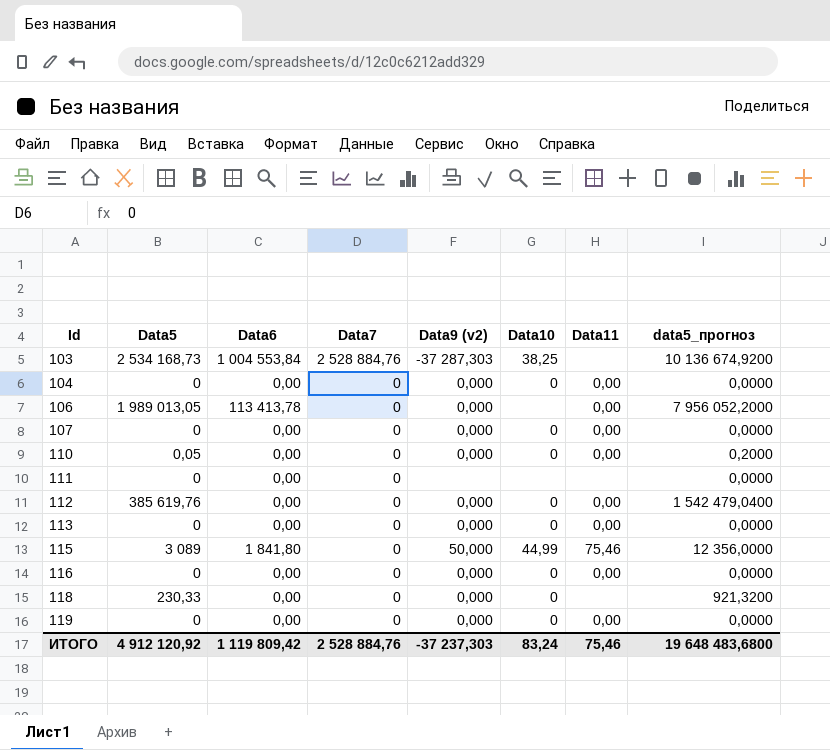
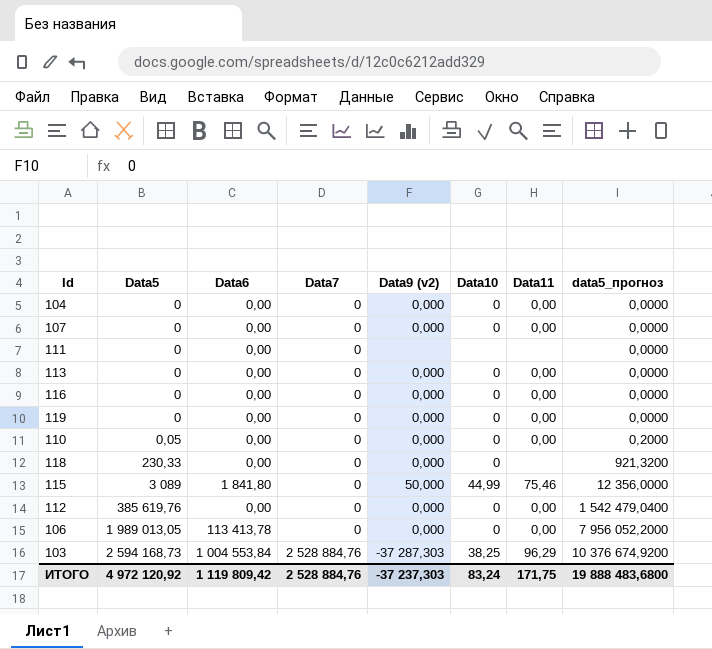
row order: Id ascending -> Data5 ascending
106 | Data10: none -> 0
103 | Data5: 2 534 168,73 -> 2 594 168,73
103 | Data11: none -> 96,29
103 | data5_прогноз: 10 136 674,9200 -> 10 376 674,9200
ИТОГО | Data5: 4 912 120,92 -> 4 972 120,92
ИТОГО | Data11: 75,46 -> 171,75
ИТОГО | data5_прогноз: 19 648 483,6800 -> 19 888 483,6800

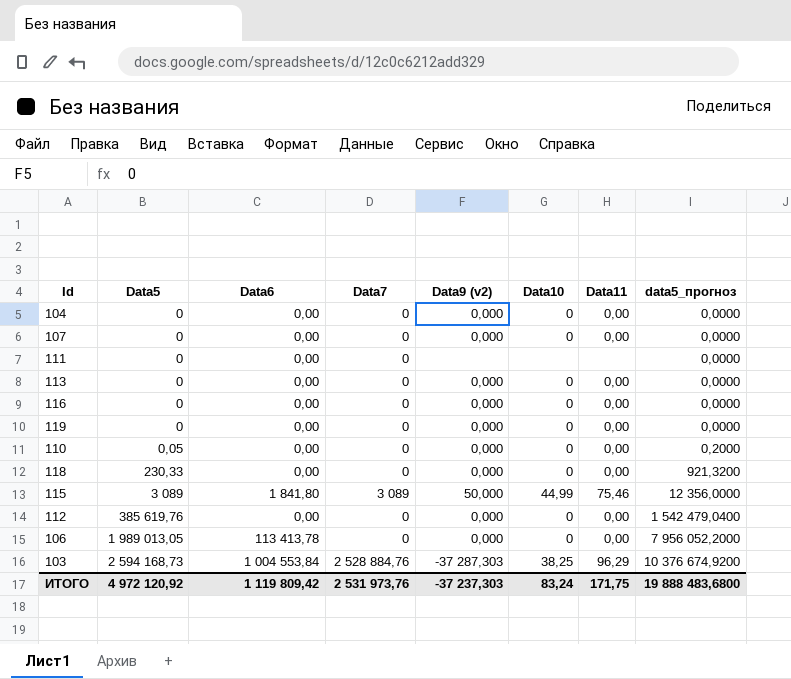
118 | Data11: none -> 0,00
115 | Data7: 0 -> 3 089
ИТОГО | Data7: 2 528 884,76 -> 2 531 973,76

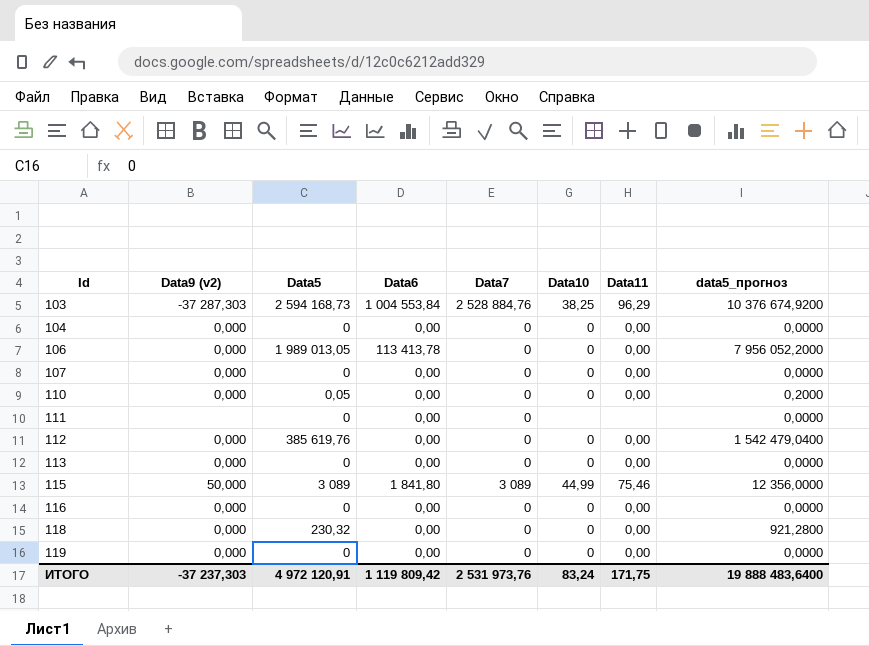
row order: Data5 ascending -> Id ascending
column Data9 (v2) | position: 5 -> 2
118 | Data5: 230,33 -> 230,32
118 | data5_прогноз: 921,3200 -> 921,2800
ИТОГО | Data5: 4 972 120,92 -> 4 972 120,91
ИТОГО | data5_прогноз: 19 888 483,6800 -> 19 888 483,6400

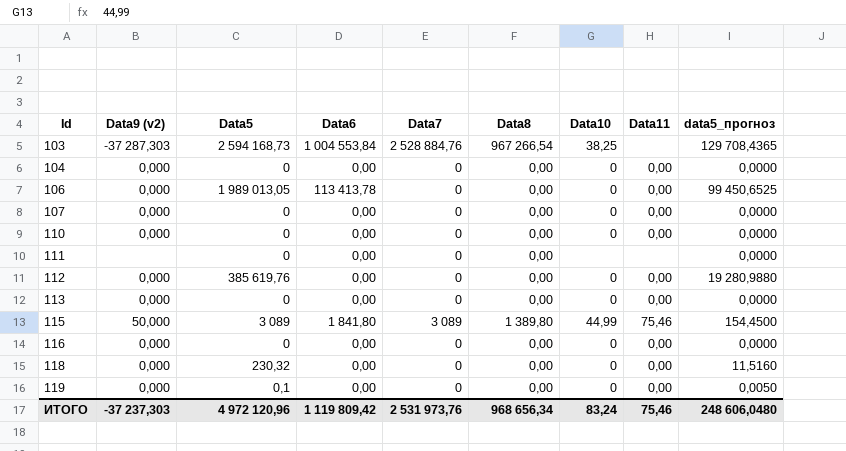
column Data8 | position: none -> 6
column data5_прогноз | formula: [Data5] * 4 -> [Data5] * 0,05
103 | Data11: 96,29 -> none
110 | Data5: 0,05 -> 0
119 | Data5: 0 -> 0,1
ИТОГО | Data5: 4 972 120,91 -> 4 972 120,96
ИТОГО | Data11: 171,75 -> 75,46
ИТОГО | data5_прогноз: 19 888 483,6400 -> 248 606,0480

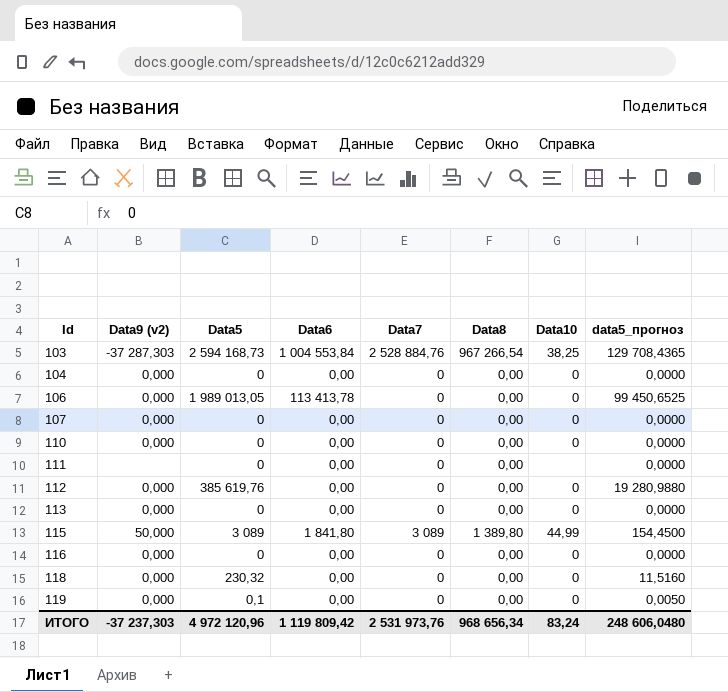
column Data11 | position: 8 -> none

